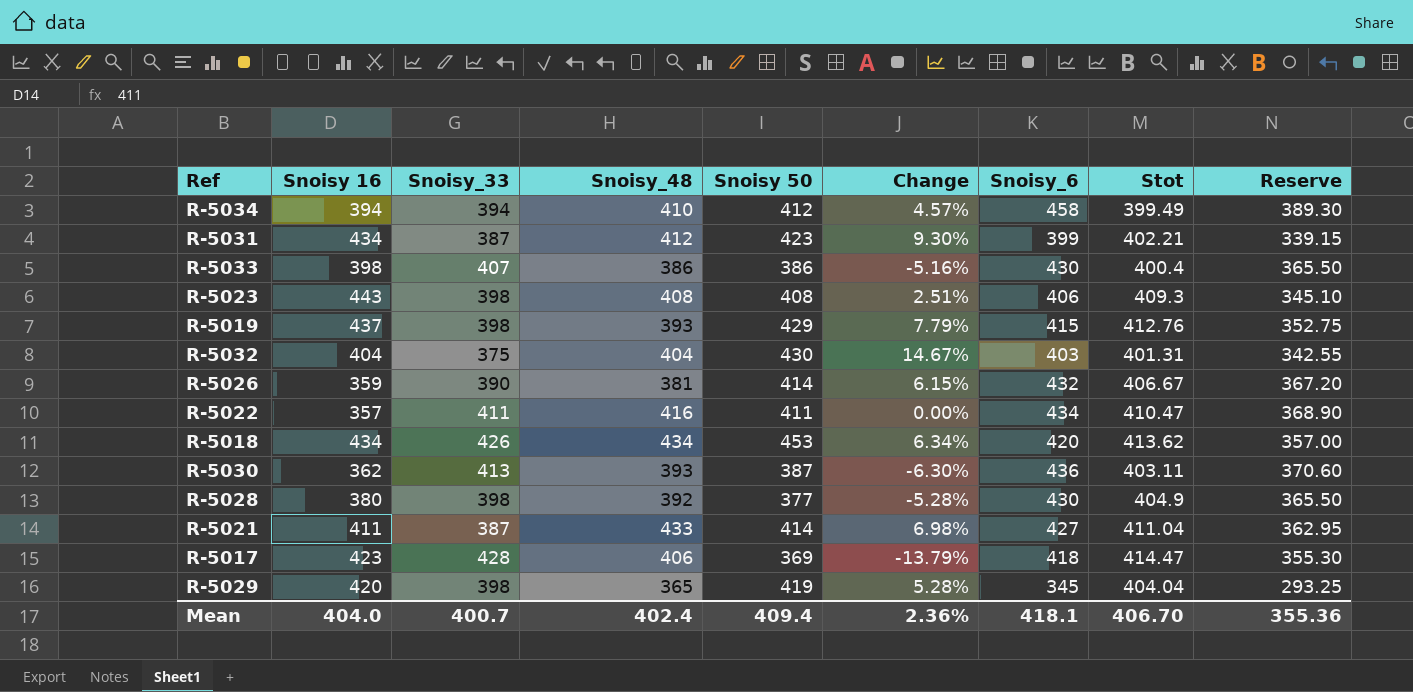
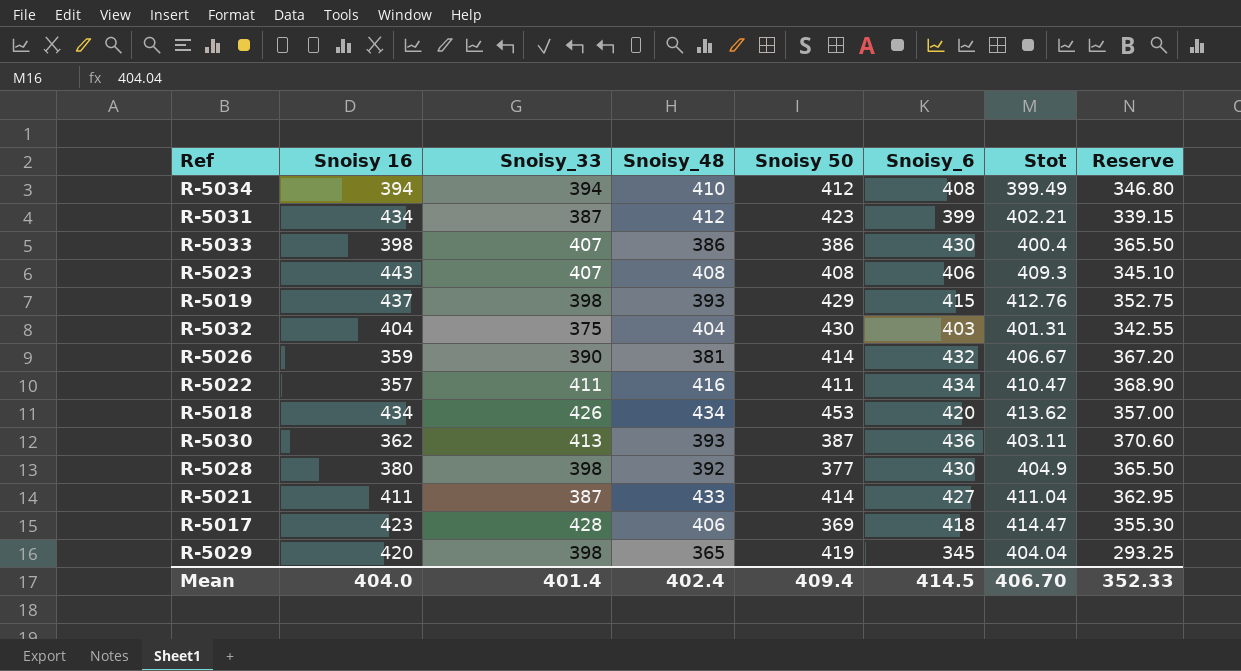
column Change | formula: ([Snoisy 50] - [Snoisy_33]) / [Snoisy_33] -> none
R-5034 | Snoisy_6: 458 -> 408
R-5034 | Reserve: 389.30 -> 346.80
R-5023 | Snoisy_33: 398 -> 407
Mean | Snoisy_33: 400.7 -> 401.4
Mean | Snoisy_6: 418.1 -> 414.5
Mean | Reserve: 355.36 -> 352.33

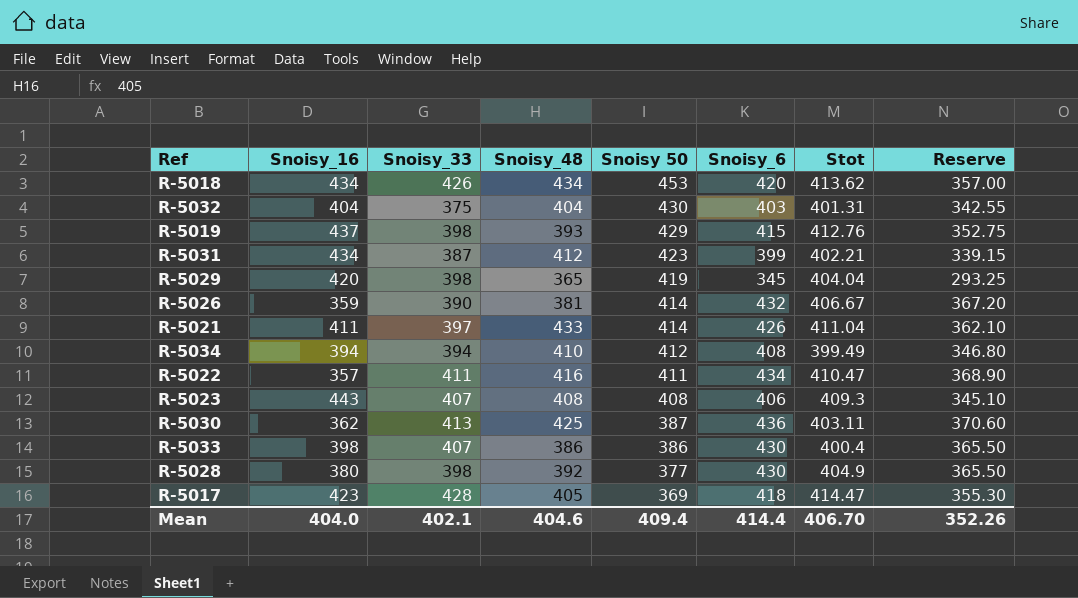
row order: none -> Snoisy 50 descending
column name: Snoisy 16 -> Snoisy_16
R-5021 | Snoisy_33: 387 -> 397
R-5021 | Snoisy_6: 427 -> 426
R-5021 | Reserve: 362.95 -> 362.10
R-5030 | Snoisy_48: 393 -> 425
R-5017 | Snoisy_48: 406 -> 405
Mean | Snoisy_33: 401.4 -> 402.1
Mean | Snoisy_48: 402.4 -> 404.6
Mean | Snoisy_6: 414.5 -> 414.4
Mean | Reserve: 352.33 -> 352.26

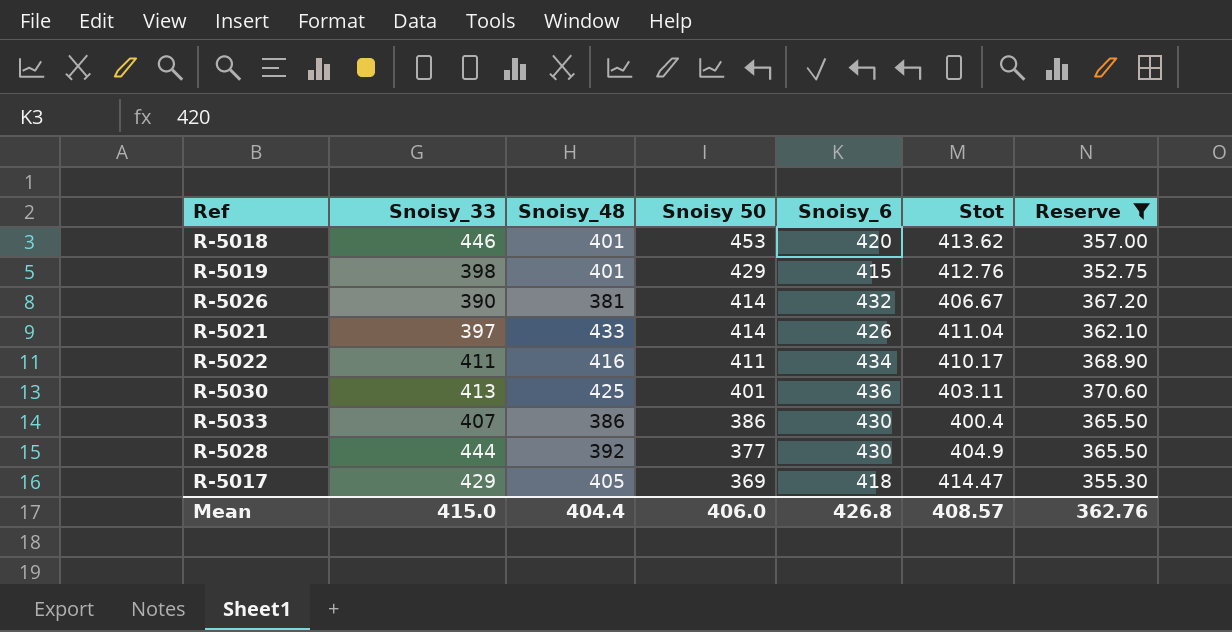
filter: none -> Reserve >= 352.75
column Snoisy_16 | position: 2 -> none
R-5018 | Snoisy_33: 426 -> 446
R-5018 | Snoisy_48: 434 -> 401
R-5019 | Snoisy_48: 393 -> 401
R-5022 | Stot: 410.47 -> 410.17
R-5030 | Snoisy 50: 387 -> 401
R-5028 | Snoisy_33: 398 -> 444
R-5017 | Snoisy_33: 428 -> 429
Mean | Snoisy_33: 402.1 -> 415.0
Mean | Snoisy_48: 404.6 -> 404.4
Mean | Snoisy 50: 409.4 -> 406.0
Mean | Snoisy_6: 414.4 -> 426.8
Mean | Stot: 406.70 -> 408.57
Mean | Reserve: 352.26 -> 362.76

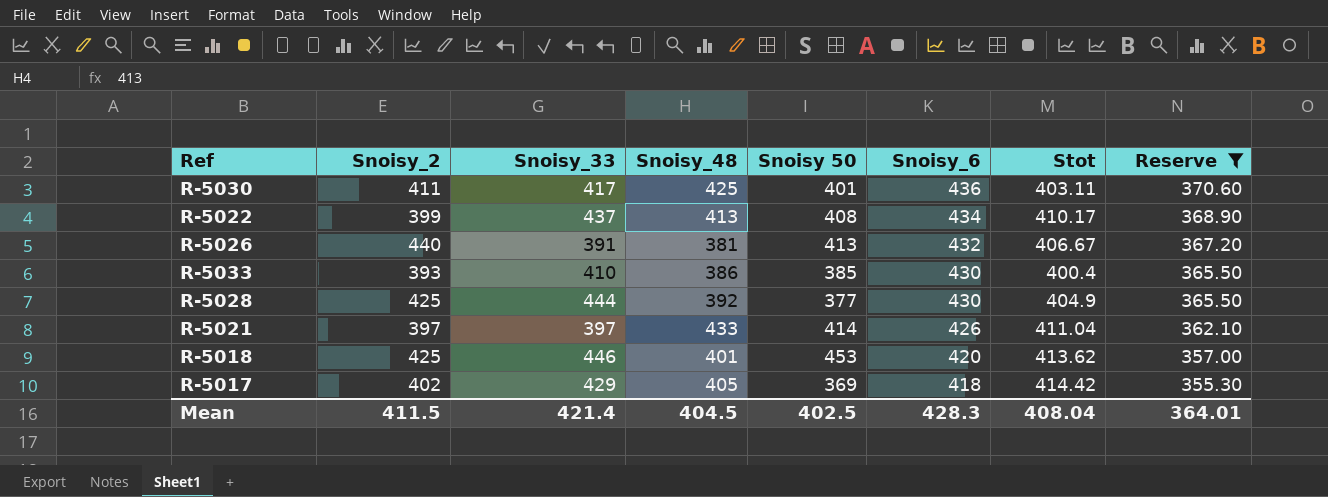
row order: Snoisy 50 descending -> Snoisy_6 descending
column Snoisy_2 | position: none -> 2
row R-5019: 398 | 401 | 429 | 415 | 412.76 | 352.75 -> none
R-5030 | Snoisy_33: 413 -> 417
R-5022 | Snoisy_33: 411 -> 437
R-5022 | Snoisy_48: 416 -> 413
R-5022 | Snoisy 50: 411 -> 408
R-5026 | Snoisy_33: 390 -> 391
R-5026 | Snoisy 50: 414 -> 413
R-5033 | Snoisy_33: 407 -> 410
R-5033 | Snoisy 50: 386 -> 385
R-5017 | Stot: 414.47 -> 414.42
Mean | Snoisy_33: 415.0 -> 421.4
Mean | Snoisy_48: 404.4 -> 404.5
Mean | Snoisy 50: 406.0 -> 402.5
Mean | Snoisy_6: 426.8 -> 428.3
Mean | Stot: 408.57 -> 408.04
Mean | Reserve: 362.76 -> 364.01

